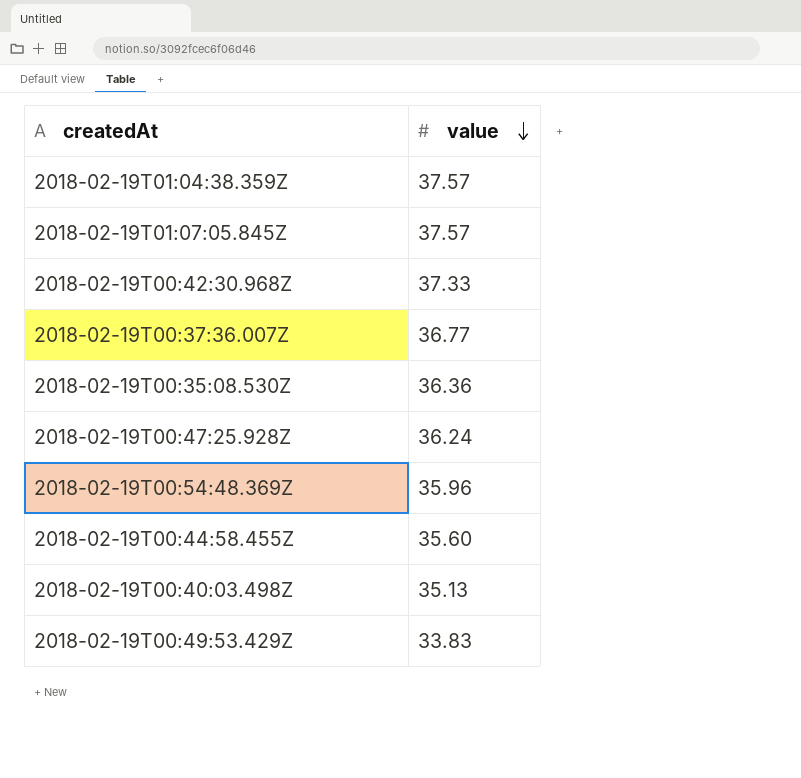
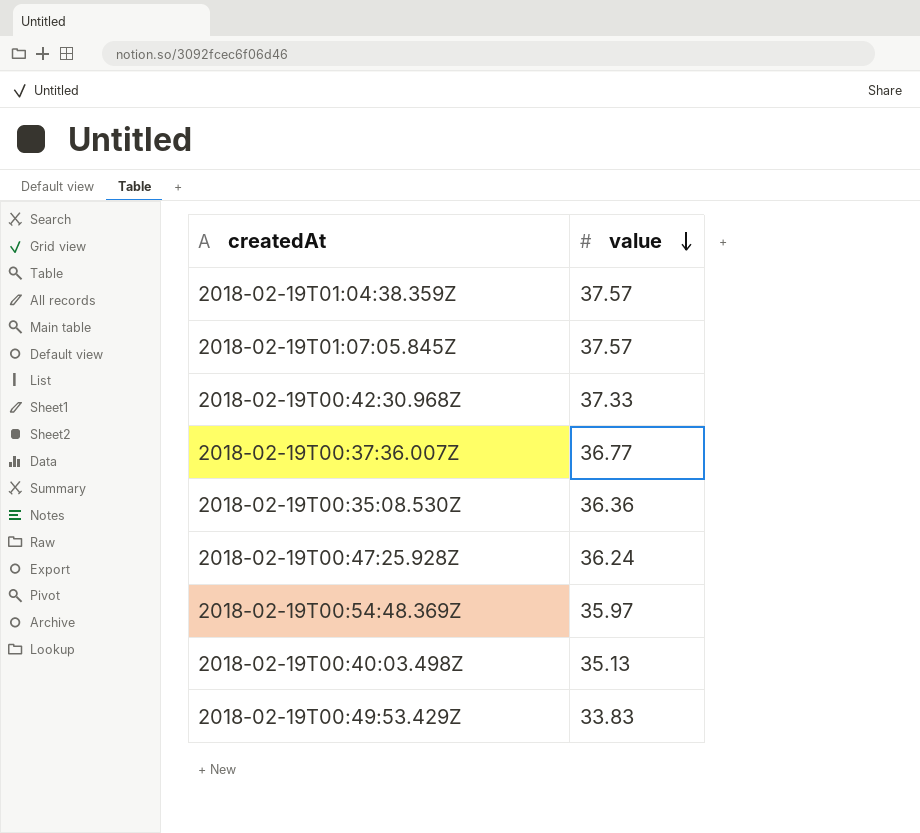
row 2018-02-19T00:44:58.455Z: 35.60 -> none
2018-02-19T00:54:48.369Z | value: 35.96 -> 35.97

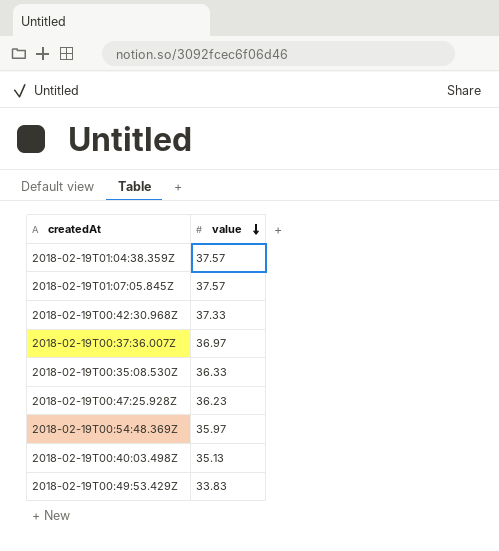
2018-02-19T00:37:36.007Z | value: 36.77 -> 36.97
2018-02-19T00:35:08.530Z | value: 36.36 -> 36.33
2018-02-19T00:47:25.928Z | value: 36.24 -> 36.23

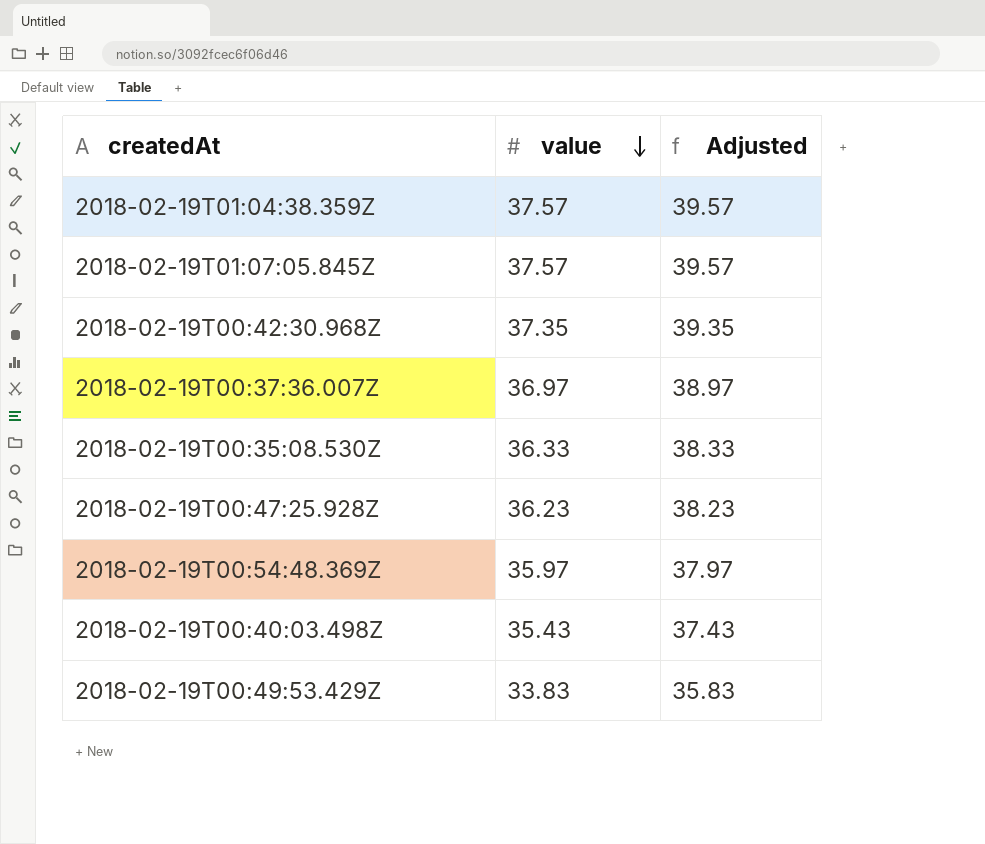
column Adjusted | formula: none -> [value] + 2
2018-02-19T00:42:30.968Z | value: 37.33 -> 37.35
2018-02-19T00:40:03.498Z | value: 35.13 -> 35.43

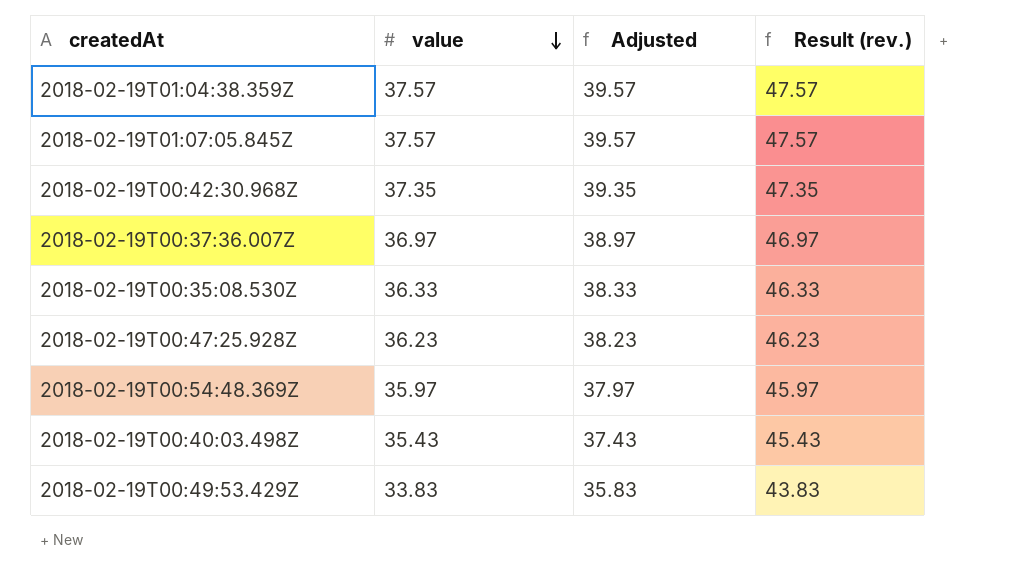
column Result (rev.) | formula: none -> [value] + 10

